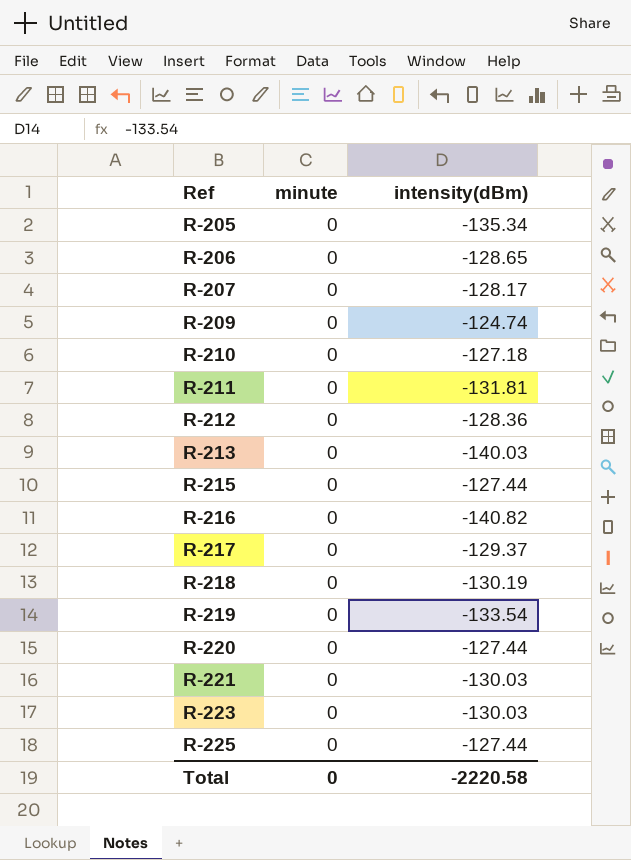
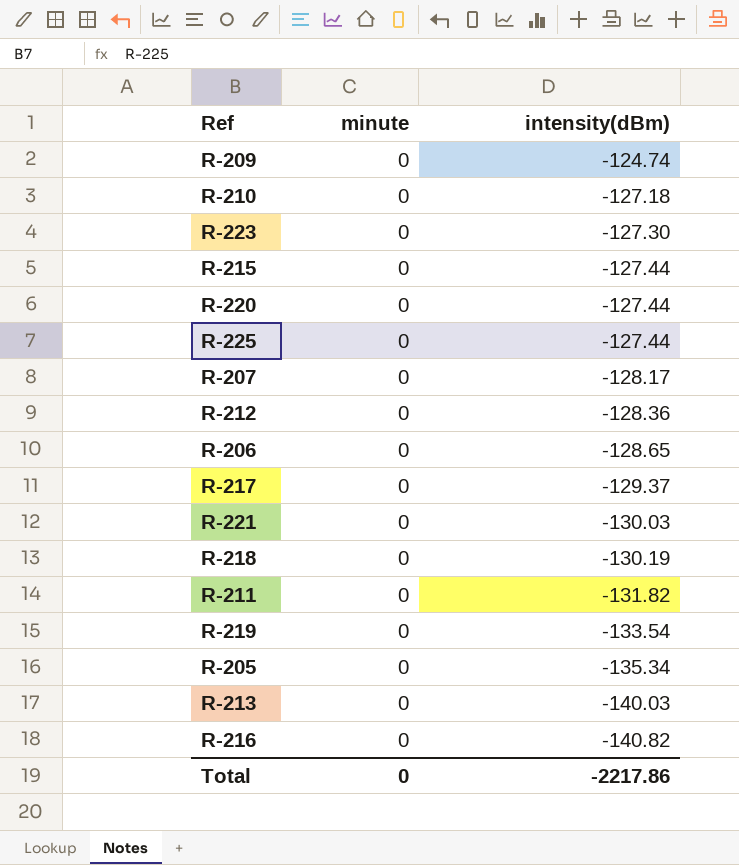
row order: Ref ascending -> intensity(dBm) descending
R-223 | intensity(dBm): -130.03 -> -127.30
R-211 | intensity(dBm): -131.81 -> -131.82
Total | intensity(dBm): -2220.58 -> -2217.86

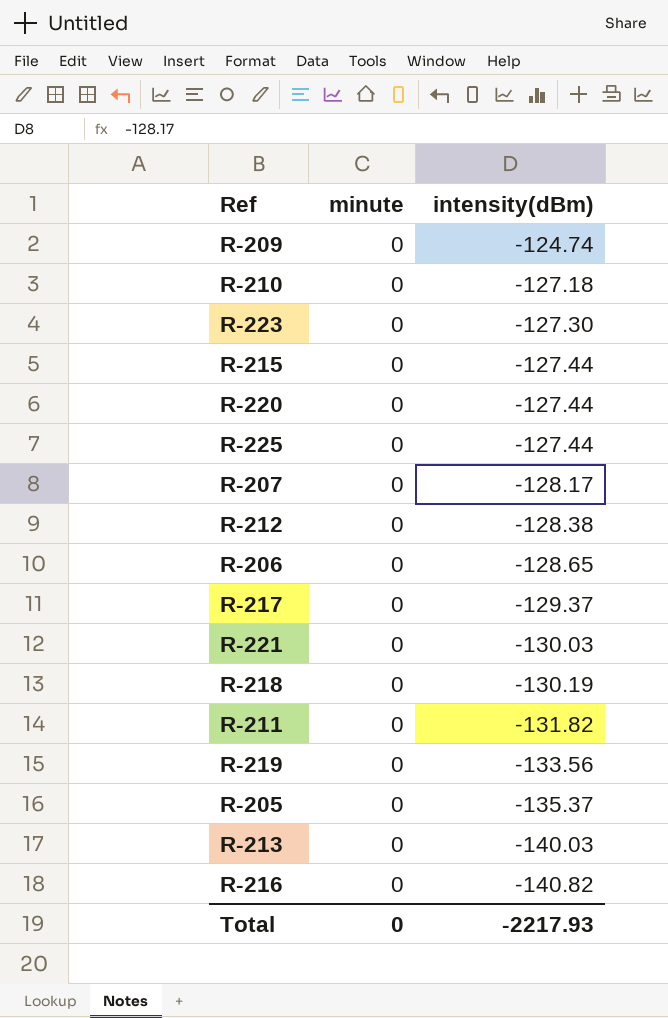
R-212 | intensity(dBm): -128.36 -> -128.38
R-219 | intensity(dBm): -133.54 -> -133.56
R-205 | intensity(dBm): -135.34 -> -135.37
Total | intensity(dBm): -2217.86 -> -2217.93

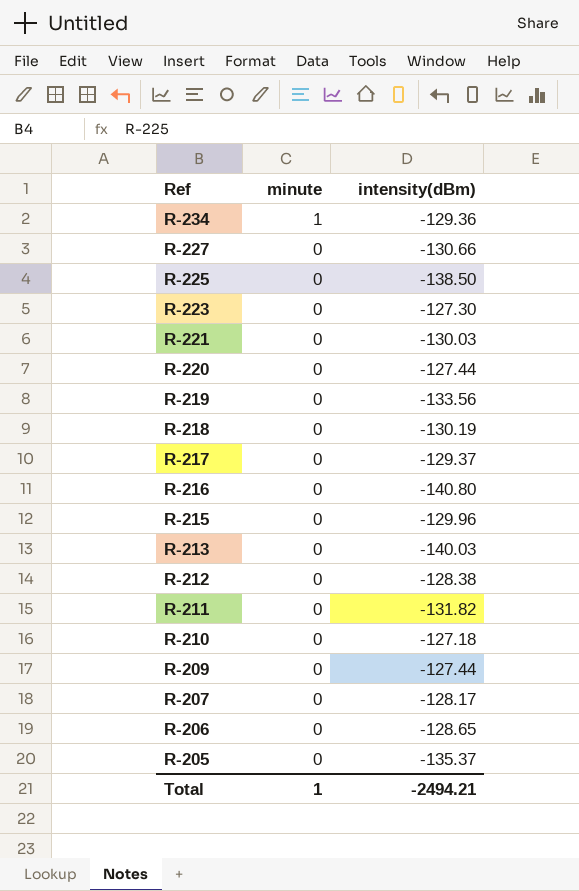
row order: intensity(dBm) descending -> Ref descending
row R-234: none -> 1 | -129.36
row R-227: none -> 0 | -130.66
R-225 | intensity(dBm): -127.44 -> -138.50
R-216 | intensity(dBm): -140.82 -> -140.80
R-215 | intensity(dBm): -127.44 -> -129.96
R-209 | intensity(dBm): -124.74 -> -127.44
Total | minute: 0 -> 1
Total | intensity(dBm): -2217.93 -> -2494.21

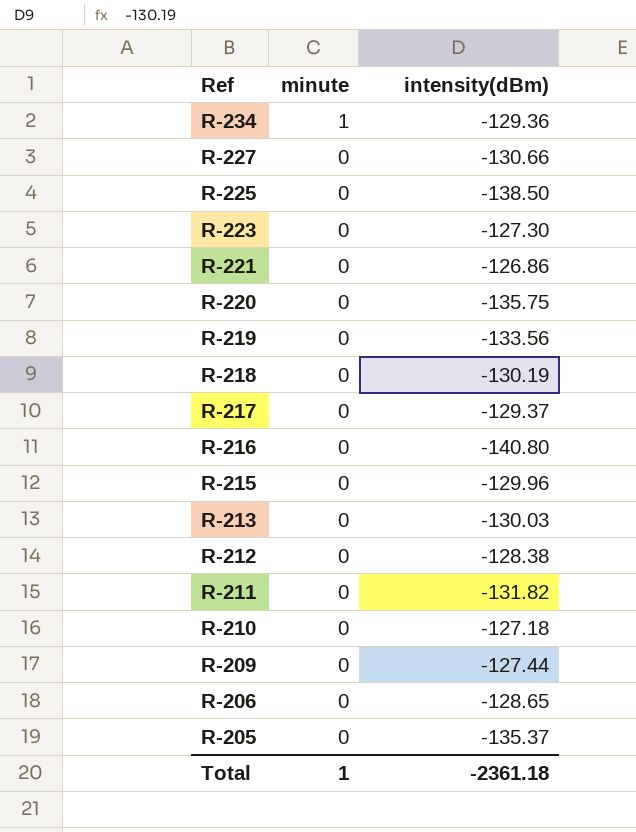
row R-207: 0 | -128.17 -> none
R-221 | intensity(dBm): -130.03 -> -126.86
R-220 | intensity(dBm): -127.44 -> -135.75
R-213 | intensity(dBm): -140.03 -> -130.03
Total | intensity(dBm): -2494.21 -> -2361.18

